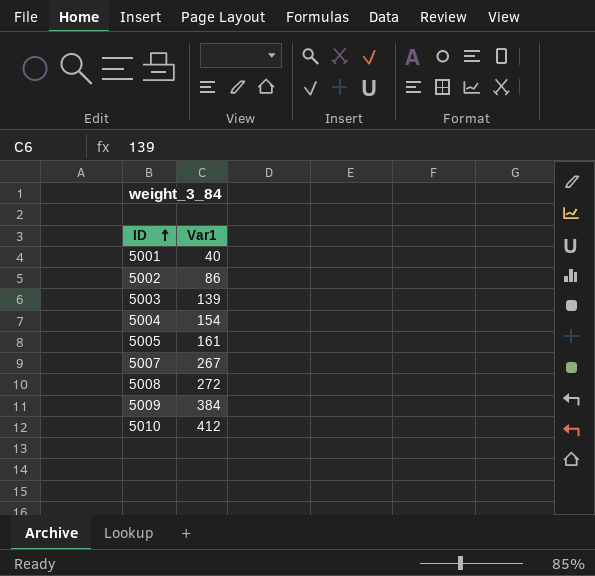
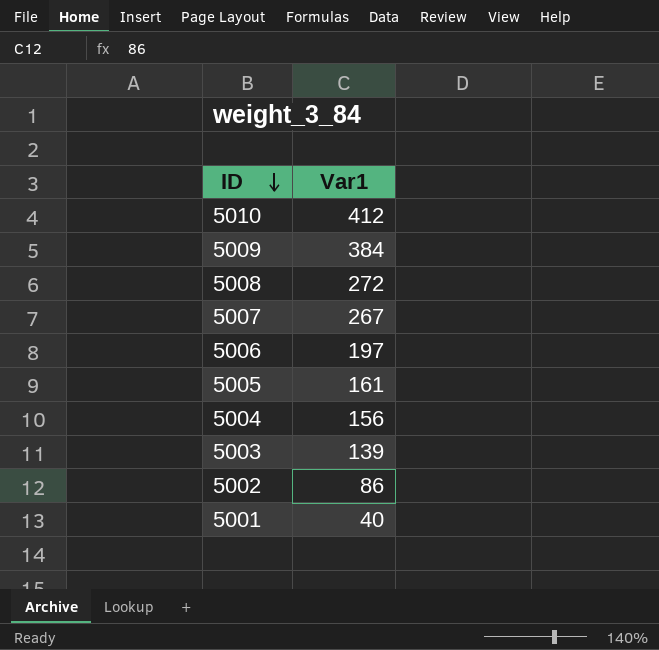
row order: ID ascending -> ID descending
row 5006: none -> 197
5004 | Var1: 154 -> 156

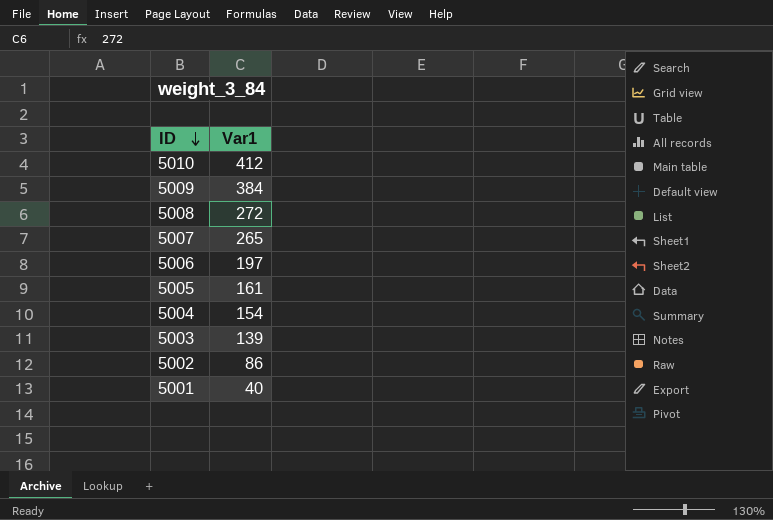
5007 | Var1: 267 -> 265
5004 | Var1: 156 -> 154

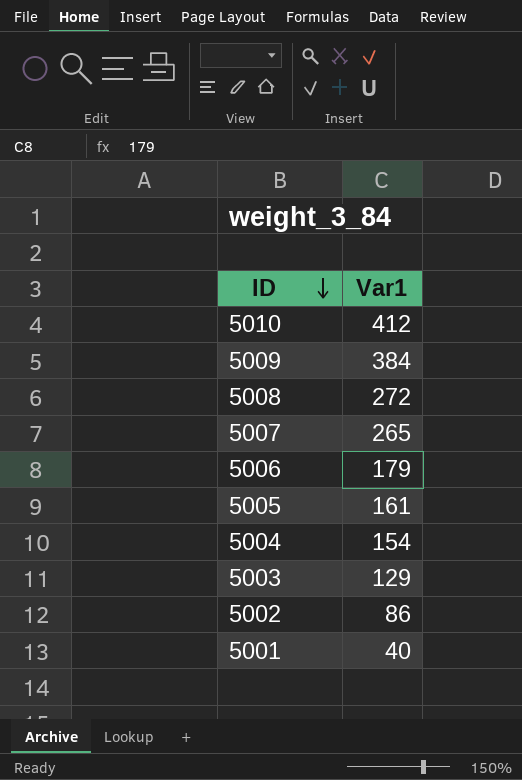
5006 | Var1: 197 -> 179
5003 | Var1: 139 -> 129

